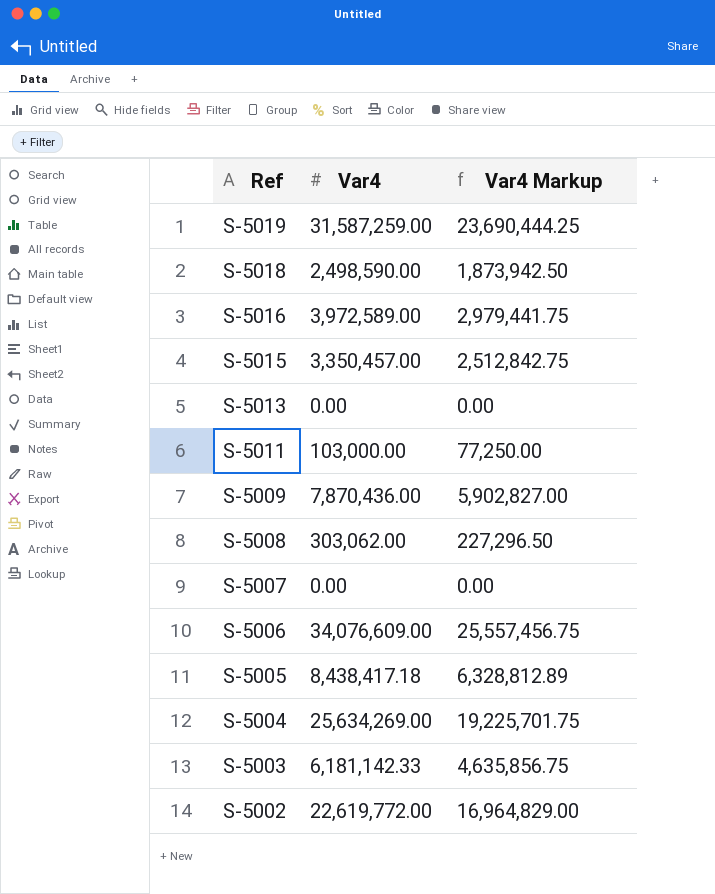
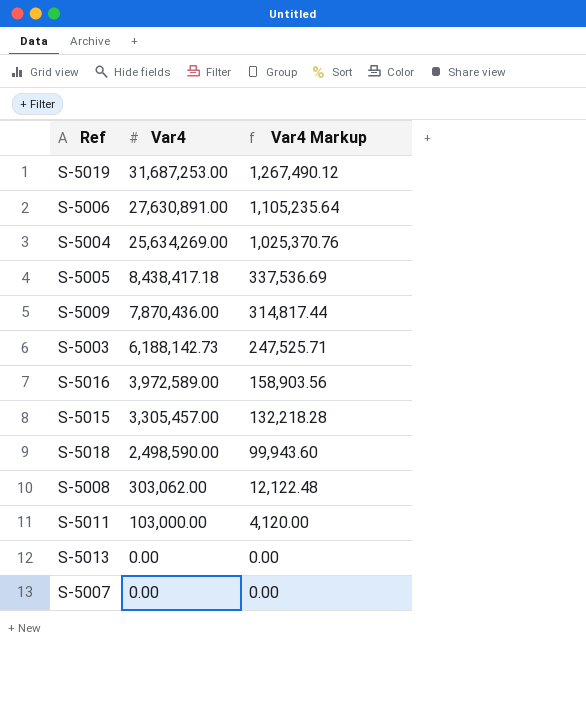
row order: Ref descending -> Var4 descending
column Var4 Markup | formula: [Var4] * 0.75 -> [Var4] * 0.04
row S-5002: 22,619,772.00 | 16,964,829.00 -> none
S-5019 | Var4: 31,587,259.00 -> 31,687,253.00
S-5006 | Var4: 34,076,609.00 -> 27,630,891.00
S-5003 | Var4: 6,181,142.33 -> 6,188,142.73
S-5015 | Var4: 3,350,457.00 -> 3,305,457.00

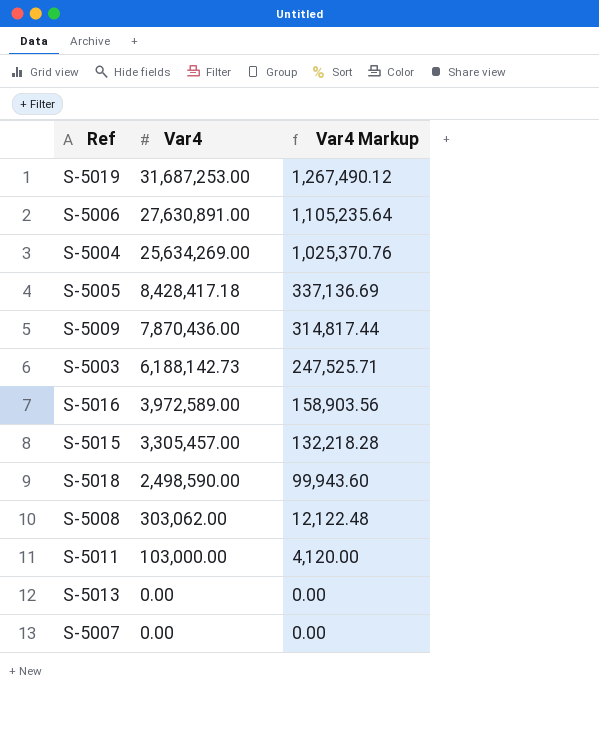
S-5005 | Var4: 8,438,417.18 -> 8,428,417.18
S-5005 | Var4 Markup: 337,536.69 -> 337,136.69

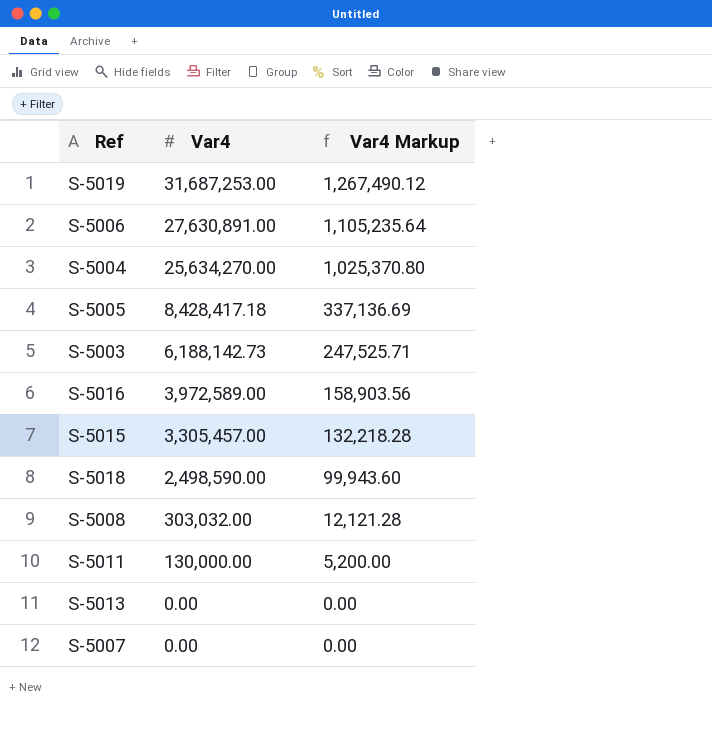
row S-5009: 7,870,436.00 | 314,817.44 -> none
S-5004 | Var4: 25,634,269.00 -> 25,634,270.00
S-5004 | Var4 Markup: 1,025,370.76 -> 1,025,370.80
S-5008 | Var4: 303,062.00 -> 303,032.00
S-5008 | Var4 Markup: 12,122.48 -> 12,121.28
S-5011 | Var4: 103,000.00 -> 130,000.00
S-5011 | Var4 Markup: 4,120.00 -> 5,200.00

